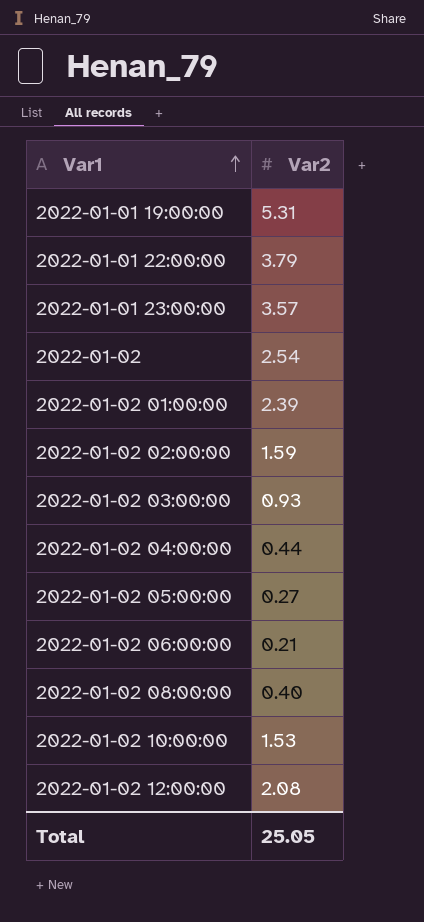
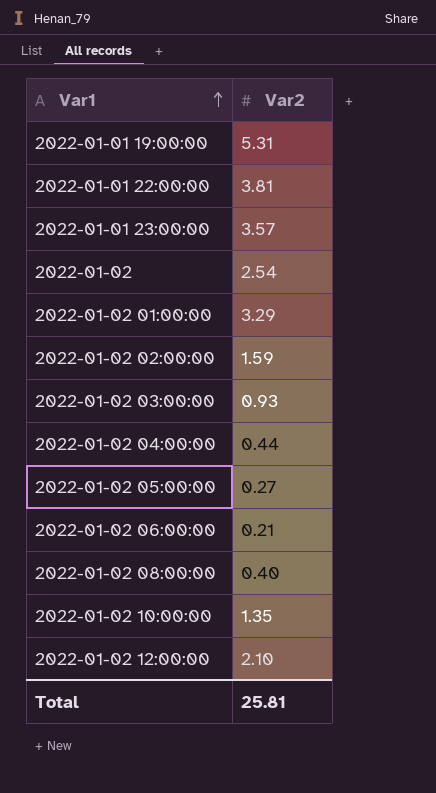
2022-01-01 22:00:00 | Var2: 3.79 -> 3.81
2022-01-02 01:00:00 | Var2: 2.39 -> 3.29
2022-01-02 10:00:00 | Var2: 1.53 -> 1.35
2022-01-02 12:00:00 | Var2: 2.08 -> 2.10
Total | Var2: 25.05 -> 25.81

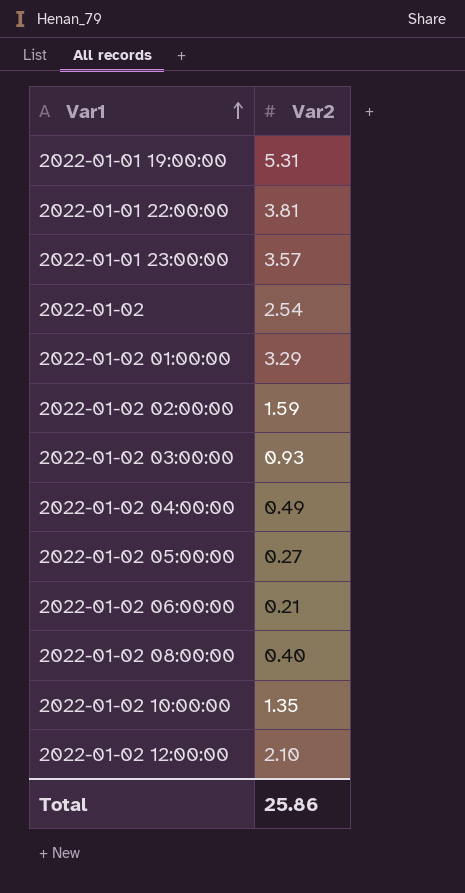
2022-01-02 04:00:00 | Var2: 0.44 -> 0.49
Total | Var2: 25.81 -> 25.86

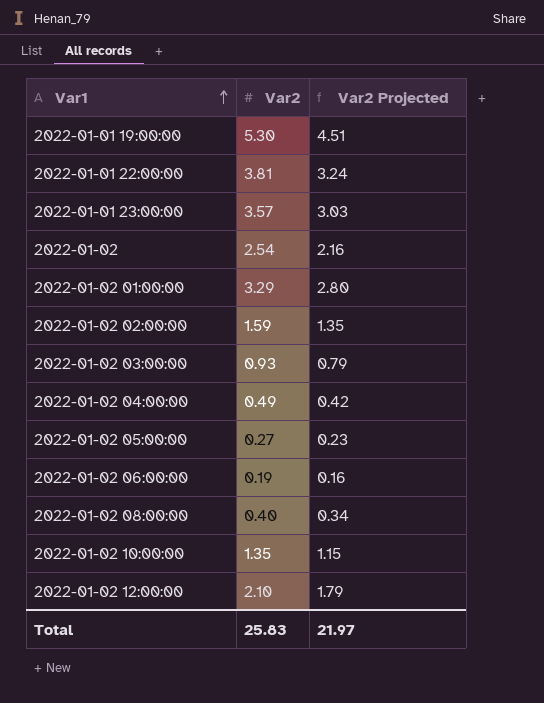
column Var2 Projected | formula: none -> [Var2] * 0.85
2022-01-01 19:00:00 | Var2: 5.31 -> 5.30
2022-01-02 06:00:00 | Var2: 0.21 -> 0.19
Total | Var2: 25.86 -> 25.83

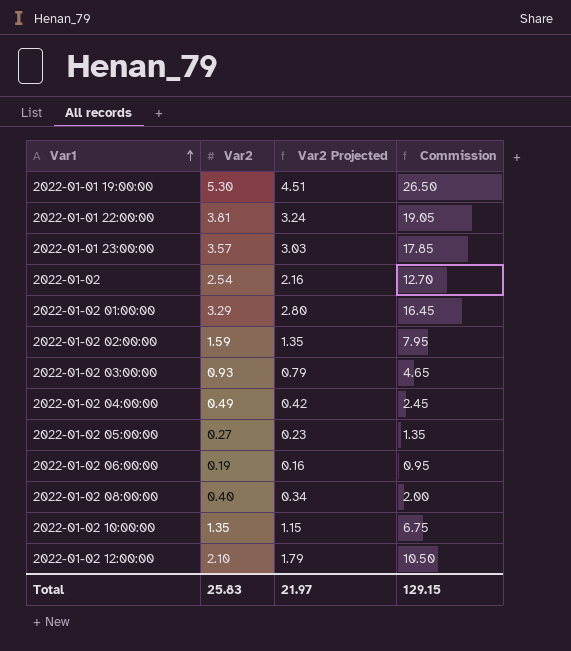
column Commission | formula: none -> [Var2] * 5

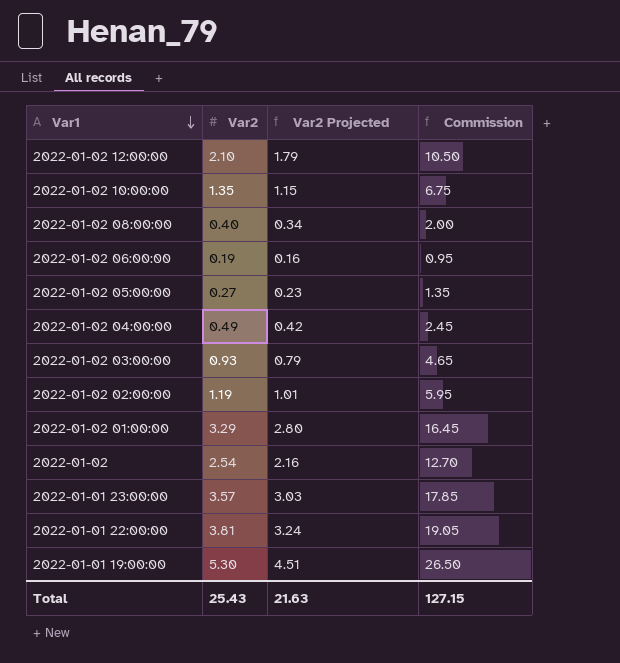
row order: Var1 ascending -> Var1 descending
2022-01-02 02:00:00 | Var2: 1.59 -> 1.19
2022-01-02 02:00:00 | Var2 Projected: 1.35 -> 1.01
2022-01-02 02:00:00 | Commission: 7.95 -> 5.95
Total | Var2: 25.83 -> 25.43
Total | Var2 Projected: 21.97 -> 21.63
Total | Commission: 129.15 -> 127.15

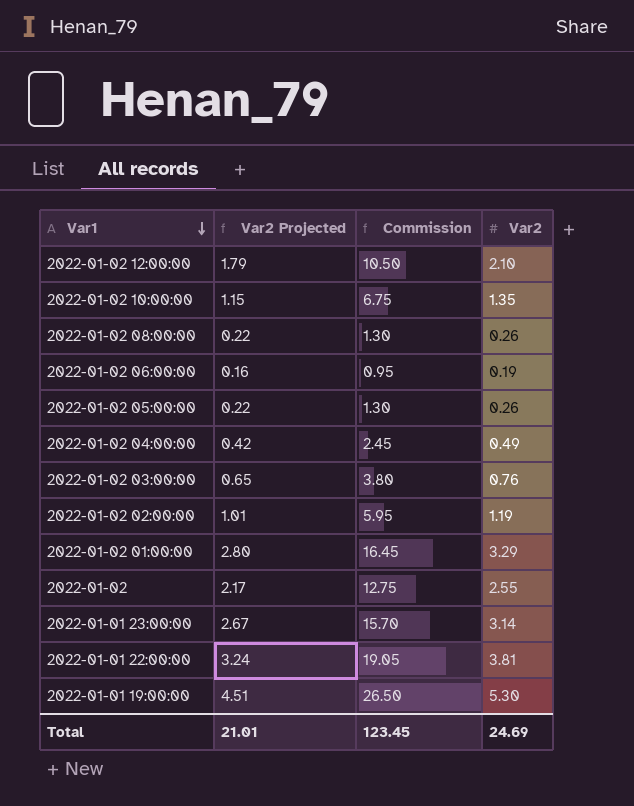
column Var2 | position: 2 -> 4
2022-01-02 08:00:00 | Var2 Projected: 0.34 -> 0.22
2022-01-02 08:00:00 | Commission: 2.00 -> 1.30
2022-01-02 08:00:00 | Var2: 0.40 -> 0.26
2022-01-02 05:00:00 | Var2 Projected: 0.23 -> 0.22
2022-01-02 05:00:00 | Commission: 1.35 -> 1.30
2022-01-02 05:00:00 | Var2: 0.27 -> 0.26
2022-01-02 03:00:00 | Var2 Projected: 0.79 -> 0.65
2022-01-02 03:00:00 | Commission: 4.65 -> 3.80
2022-01-02 03:00:00 | Var2: 0.93 -> 0.76
2022-01-02 | Var2 Projected: 2.16 -> 2.17
2022-01-02 | Commission: 12.70 -> 12.75
2022-01-02 | Var2: 2.54 -> 2.55
2022-01-01 23:00:00 | Var2 Projected: 3.03 -> 2.67
2022-01-01 23:00:00 | Commission: 17.85 -> 15.70
2022-01-01 23:00:00 | Var2: 3.57 -> 3.14
Total | Var2 Projected: 21.63 -> 21.01
Total | Commission: 127.15 -> 123.45
Total | Var2: 25.43 -> 24.69

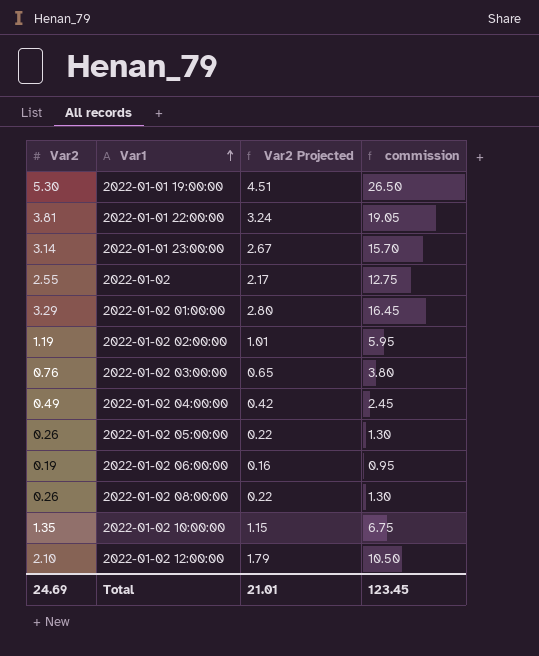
row order: Var1 descending -> Var1 ascending
column Var2 | position: 4 -> 1
column name: Commission -> commission

